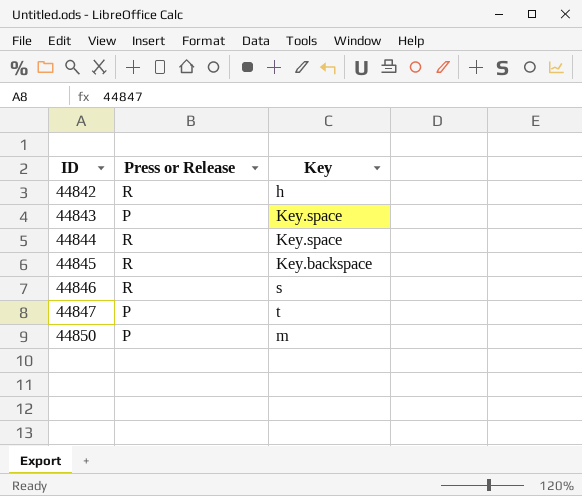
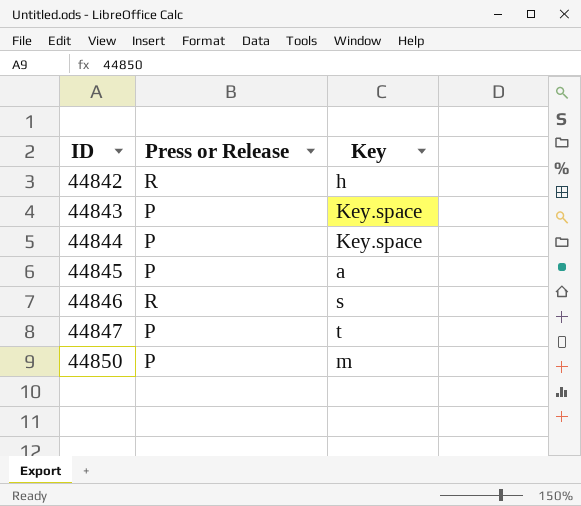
44844 | Press or Release: R -> P
44845 | Press or Release: R -> P
44845 | Key: Key.backspace -> a

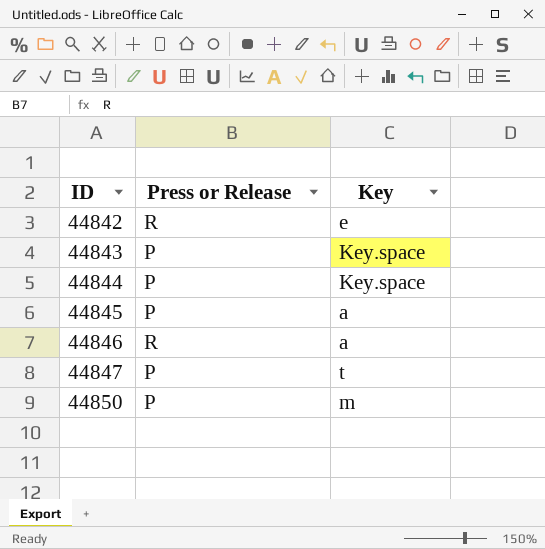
44842 | Key: h -> e
44846 | Key: s -> a

